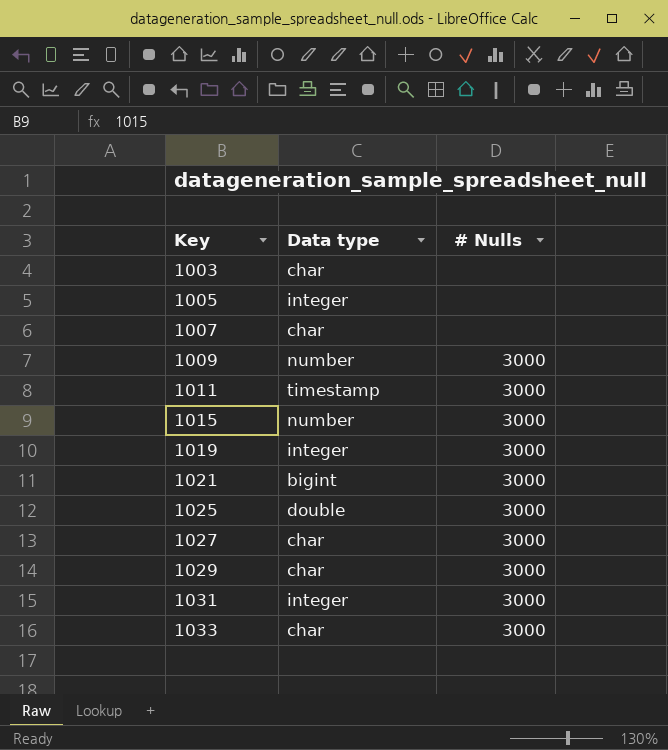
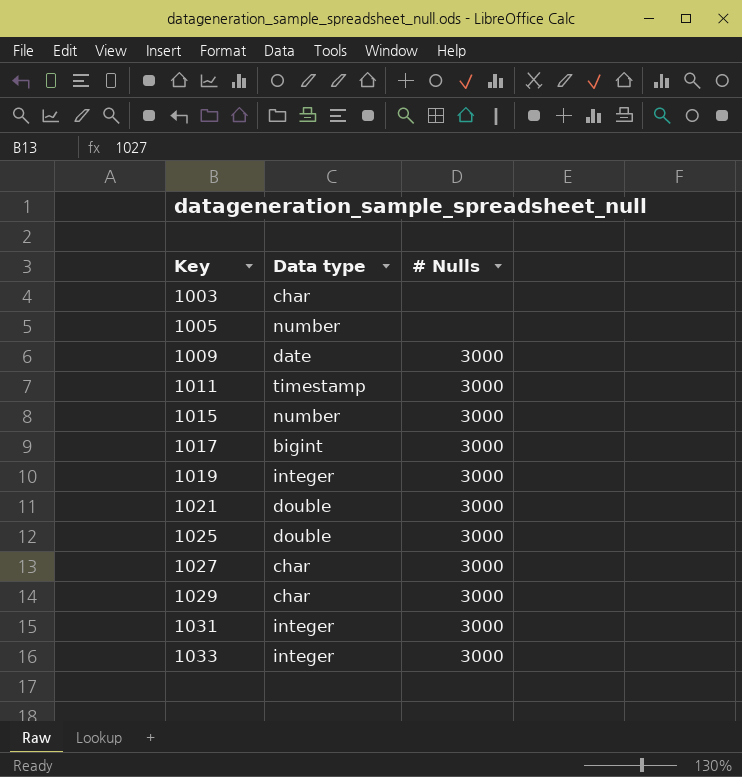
row 1007: char | none -> none
1005 | Data type: integer -> number
1009 | Data type: number -> date
row 1017: none -> bigint | 3000
1021 | Data type: bigint -> double
1033 | Data type: char -> integer

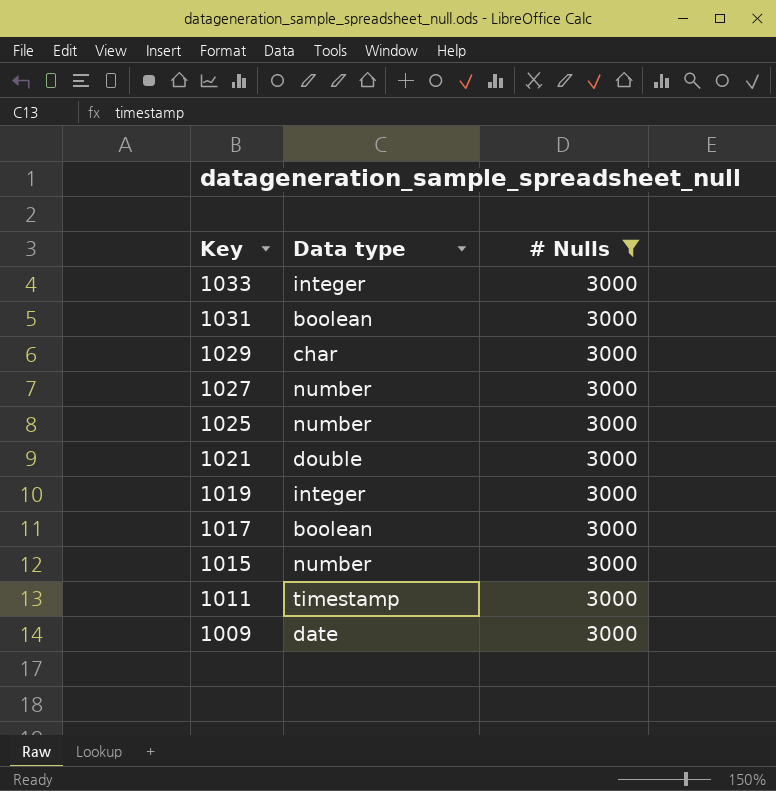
filter: none -> # Nulls = 3000
row order: Key ascending -> Key descending
1031 | Data type: integer -> boolean
1027 | Data type: char -> number
1025 | Data type: double -> number
1017 | Data type: bigint -> boolean

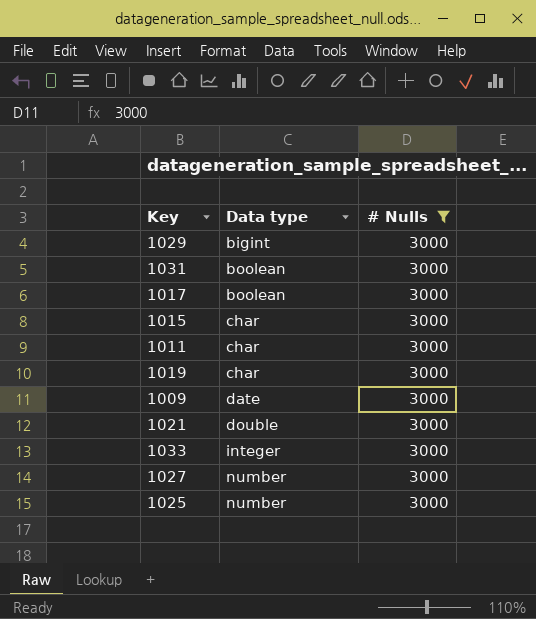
row order: Key descending -> Data type ascending
1029 | Data type: char -> bigint
1015 | Data type: number -> char
1011 | Data type: timestamp -> char
1019 | Data type: integer -> char

